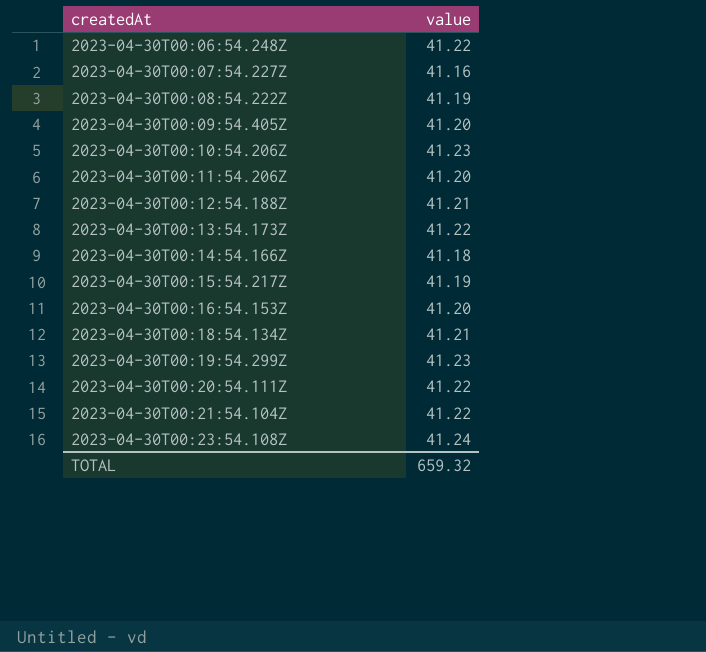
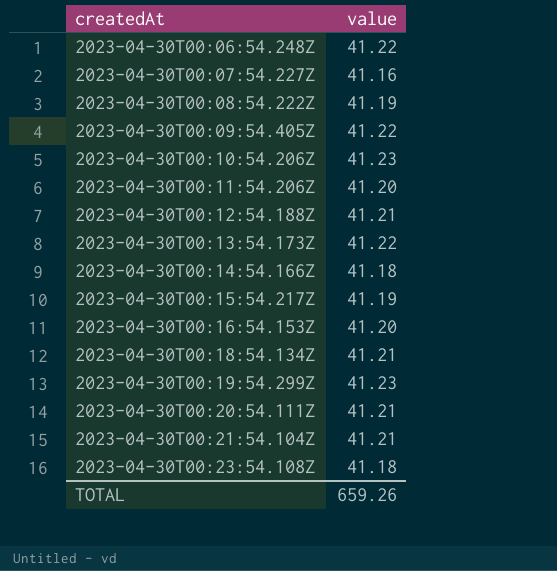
2023-04-30T00:09:54.405Z | value: 41.20 -> 41.22
2023-04-30T00:20:54.111Z | value: 41.22 -> 41.21
2023-04-30T00:21:54.104Z | value: 41.22 -> 41.21
2023-04-30T00:23:54.108Z | value: 41.24 -> 41.18
TOTAL | value: 659.32 -> 659.26

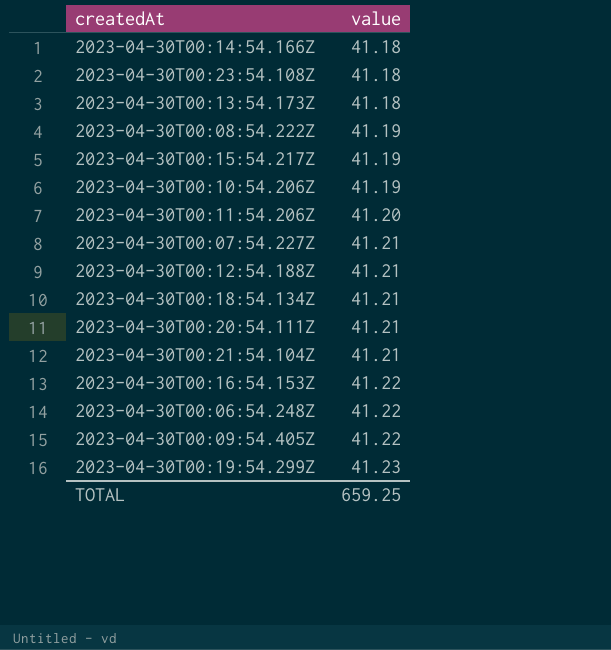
row order: createdAt ascending -> value ascending
2023-04-30T00:13:54.173Z | value: 41.22 -> 41.18
2023-04-30T00:10:54.206Z | value: 41.23 -> 41.19
2023-04-30T00:07:54.227Z | value: 41.16 -> 41.21
2023-04-30T00:16:54.153Z | value: 41.20 -> 41.22
TOTAL | value: 659.26 -> 659.25

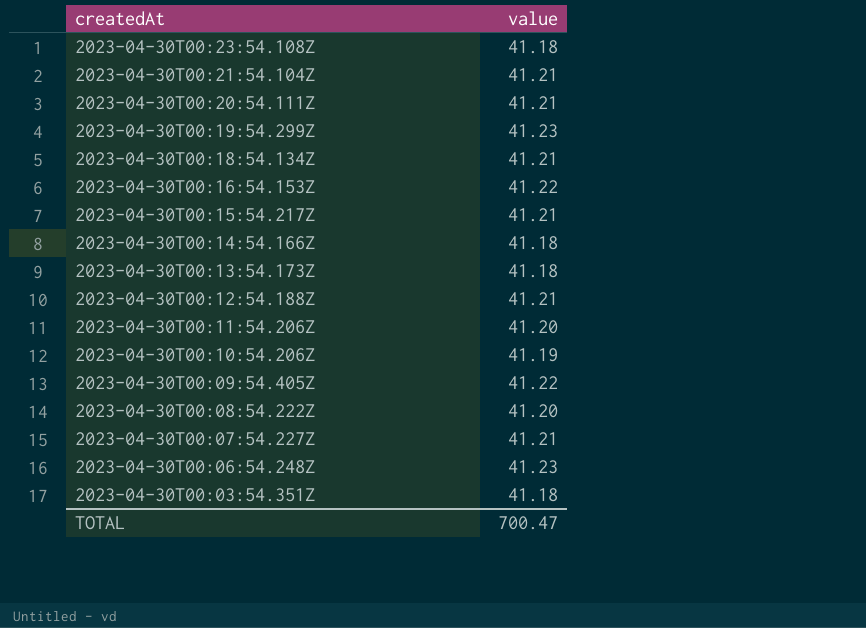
row order: value ascending -> createdAt descending
2023-04-30T00:15:54.217Z | value: 41.19 -> 41.21
2023-04-30T00:08:54.222Z | value: 41.19 -> 41.20
2023-04-30T00:06:54.248Z | value: 41.22 -> 41.23
row 2023-04-30T00:03:54.351Z: none -> 41.18
TOTAL | value: 659.25 -> 700.47

